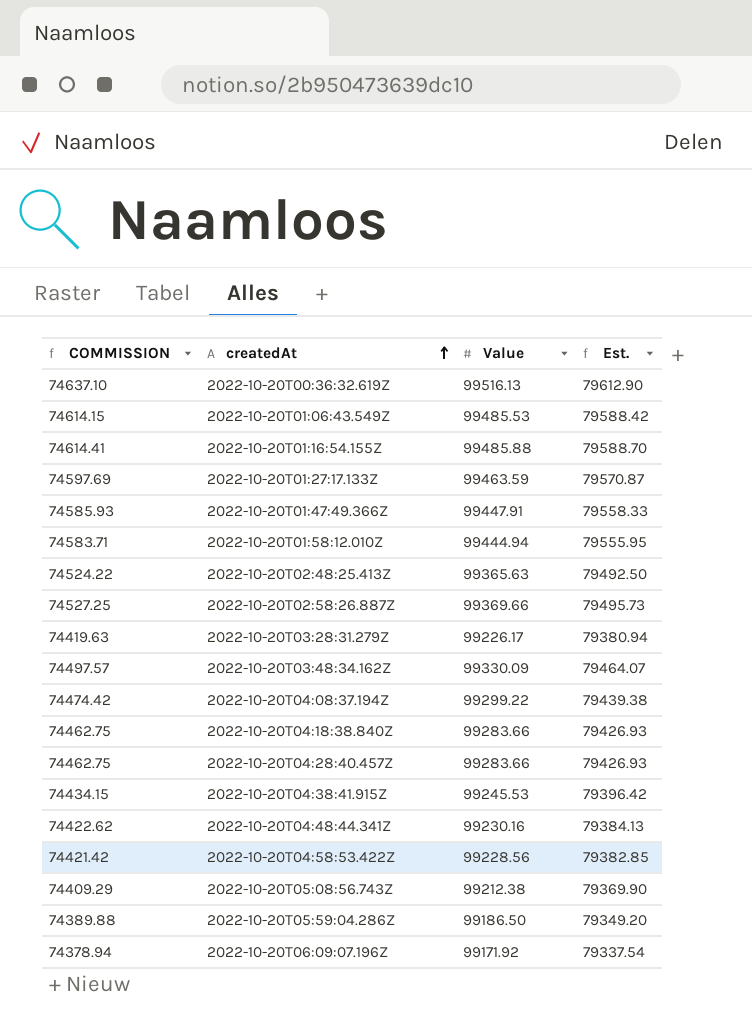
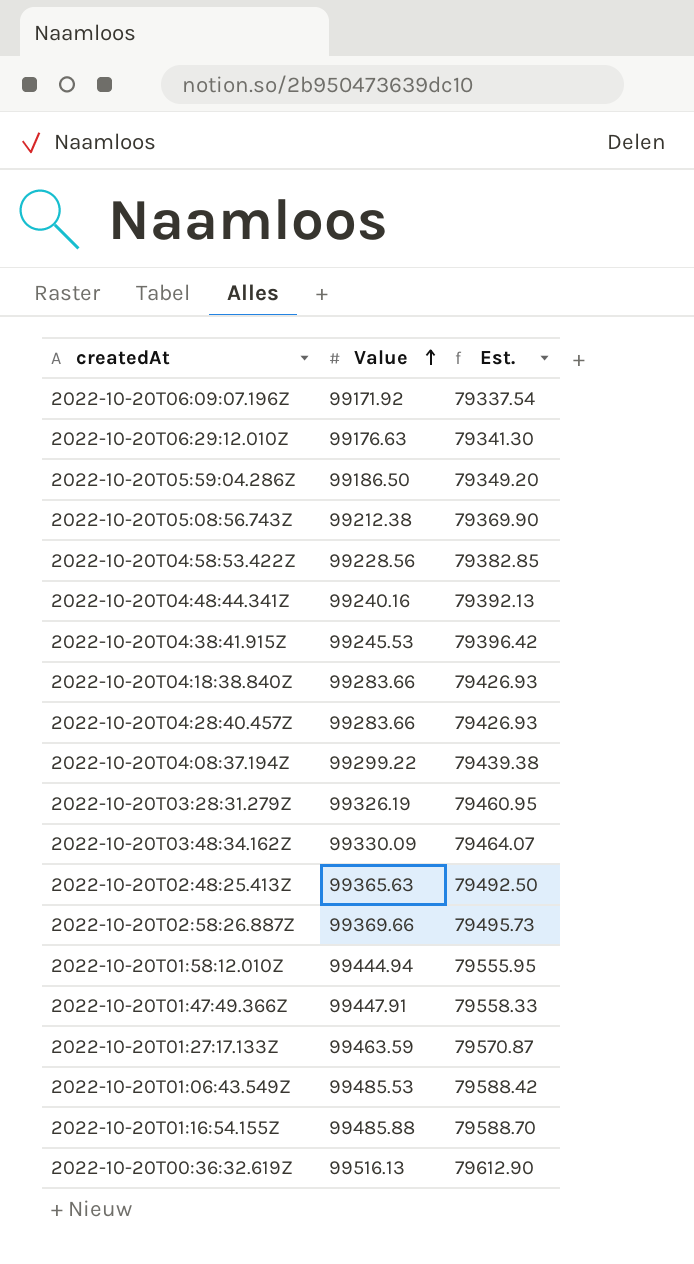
row order: createdAt ascending -> Value ascending
column COMMISSION | formula: [Value] * 0.75 -> none
row 2022-10-20T06:29:12.010Z: none -> 99176.63 | 79341.30
2022-10-20T04:48:44.341Z | Value: 99230.16 -> 99240.16
2022-10-20T04:48:44.341Z | Est.: 79384.13 -> 79392.13
2022-10-20T03:28:31.279Z | Value: 99226.17 -> 99326.19
2022-10-20T03:28:31.279Z | Est.: 79380.94 -> 79460.95

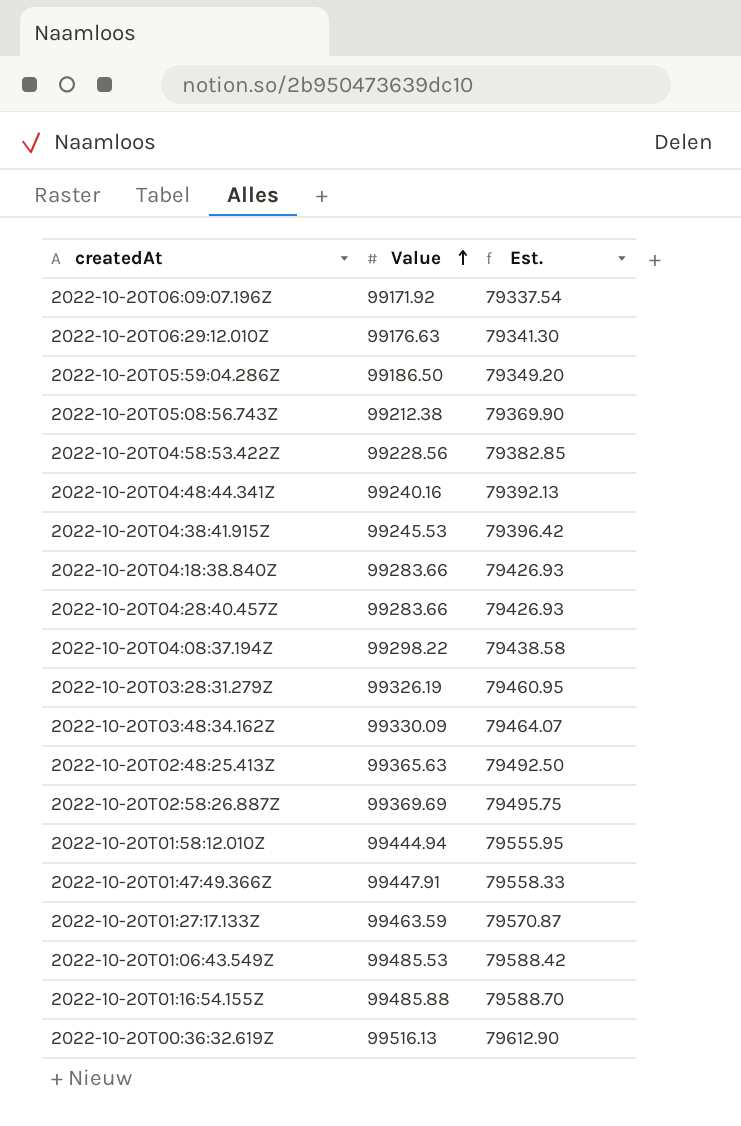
2022-10-20T04:08:37.194Z | Value: 99299.22 -> 99298.22
2022-10-20T04:08:37.194Z | Est.: 79439.38 -> 79438.58
2022-10-20T02:58:26.887Z | Value: 99369.66 -> 99369.69
2022-10-20T02:58:26.887Z | Est.: 79495.73 -> 79495.75

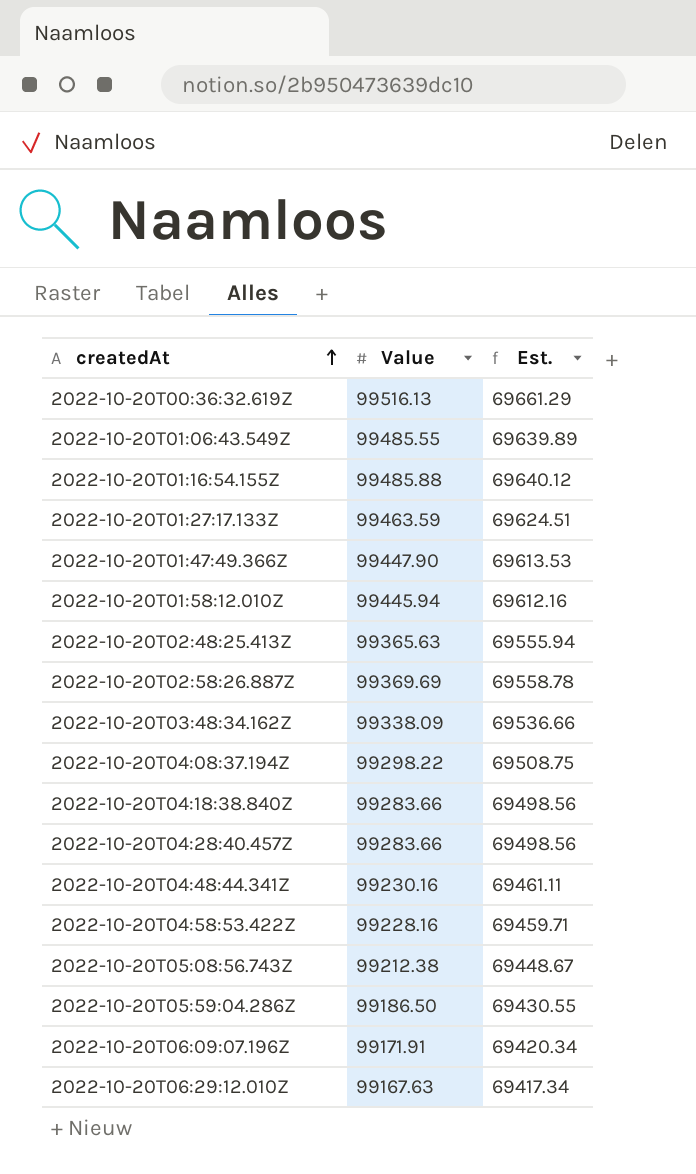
row order: Value ascending -> createdAt ascending
column Est. | formula: [Value] * 0.8 -> [Value] * 0.7
row 2022-10-20T04:38:41.915Z: 99245.53 | 79396.42 -> none
row 2022-10-20T03:28:31.279Z: 99326.19 | 79460.95 -> none
2022-10-20T01:06:43.549Z | Value: 99485.53 -> 99485.55
2022-10-20T01:47:49.366Z | Value: 99447.91 -> 99447.90
2022-10-20T01:58:12.010Z | Value: 99444.94 -> 99445.94
2022-10-20T03:48:34.162Z | Value: 99330.09 -> 99338.09
2022-10-20T04:48:44.341Z | Value: 99240.16 -> 99230.16
2022-10-20T04:58:53.422Z | Value: 99228.56 -> 99228.16
2022-10-20T06:09:07.196Z | Value: 99171.92 -> 99171.91
2022-10-20T06:29:12.010Z | Value: 99176.63 -> 99167.63

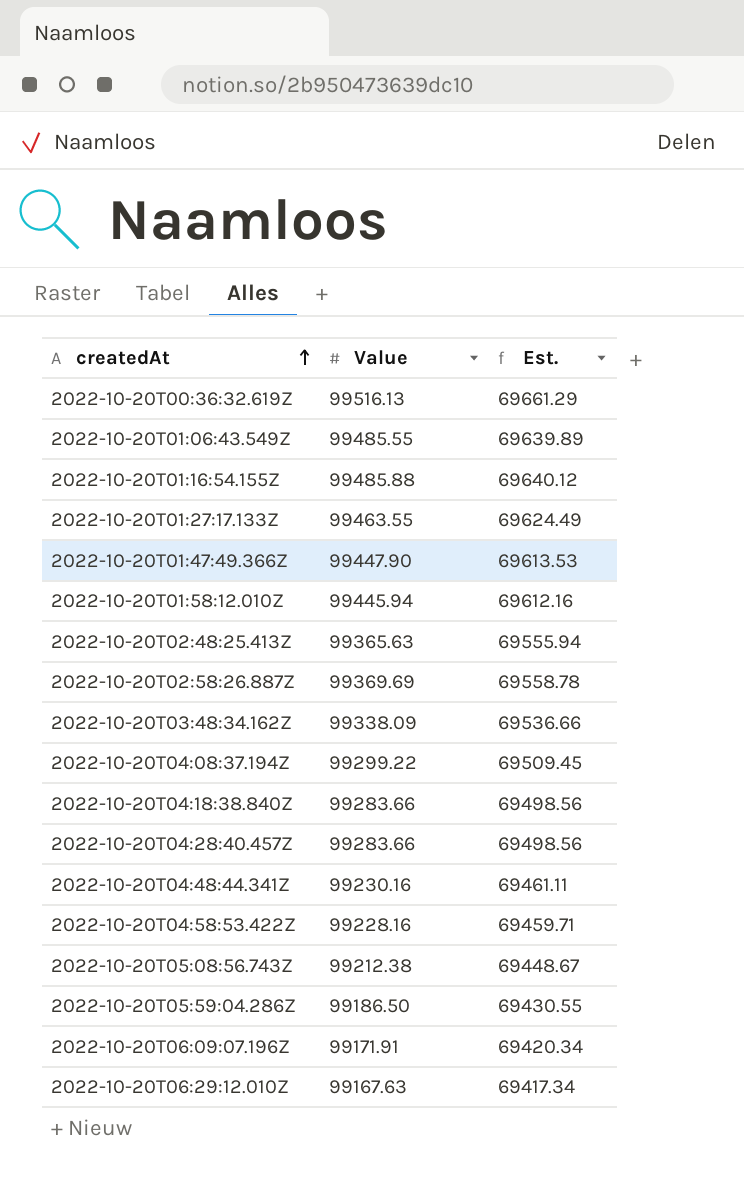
2022-10-20T01:27:17.133Z | Value: 99463.59 -> 99463.55
2022-10-20T01:27:17.133Z | Est.: 69624.51 -> 69624.49
2022-10-20T04:08:37.194Z | Value: 99298.22 -> 99299.22
2022-10-20T04:08:37.194Z | Est.: 69508.75 -> 69509.45

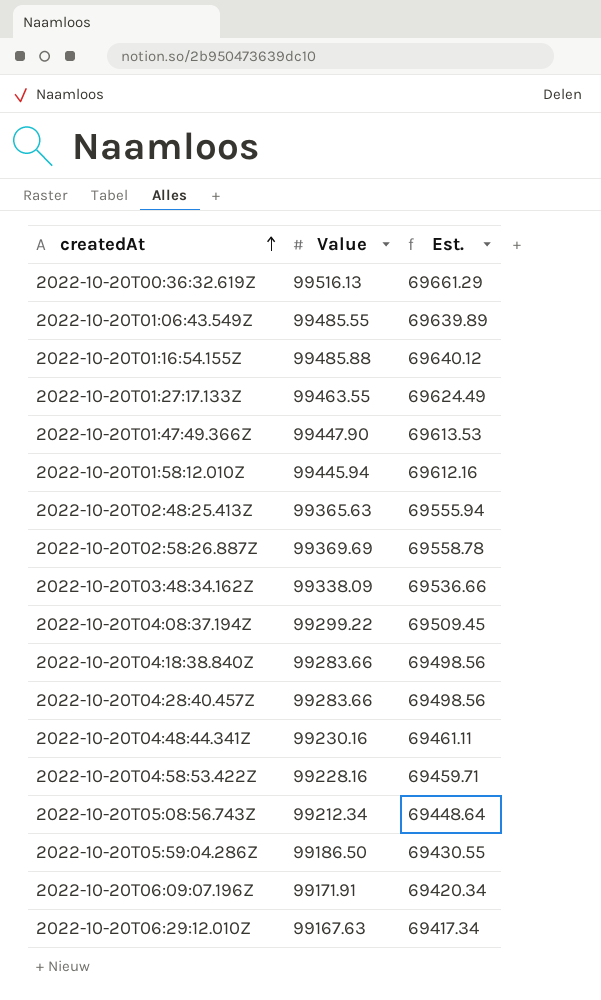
2022-10-20T05:08:56.743Z | Value: 99212.38 -> 99212.34
2022-10-20T05:08:56.743Z | Est.: 69448.67 -> 69448.64

